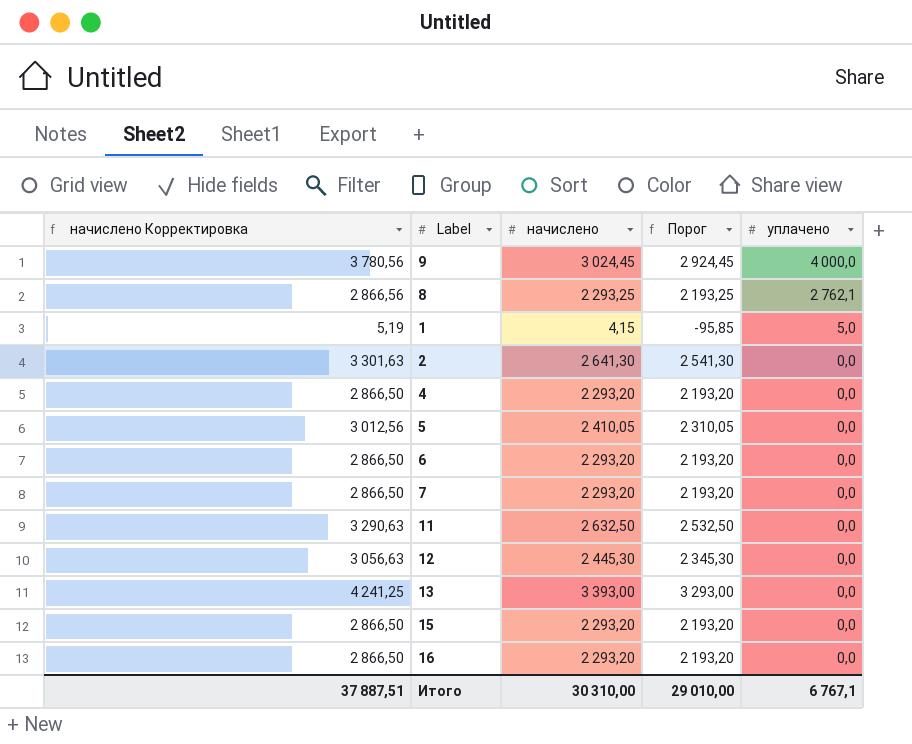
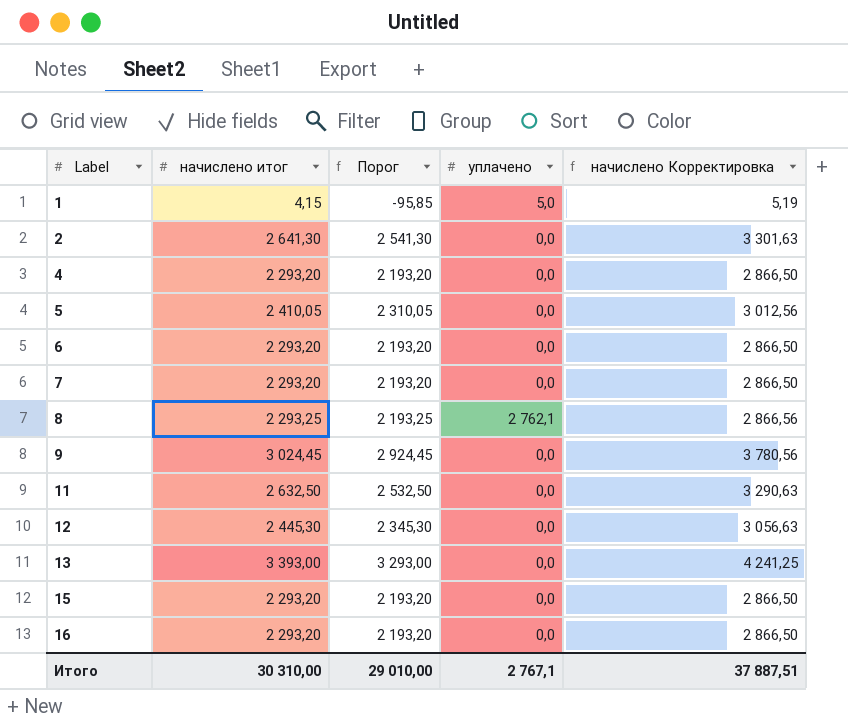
row order: уплачено descending -> Label ascending
column name: начислено -> начислено итог
column начислено Корректировка | position: 1 -> 5
9 | уплачено: 4 000,0 -> 0,0
Итого | уплачено: 6 767,1 -> 2 767,1

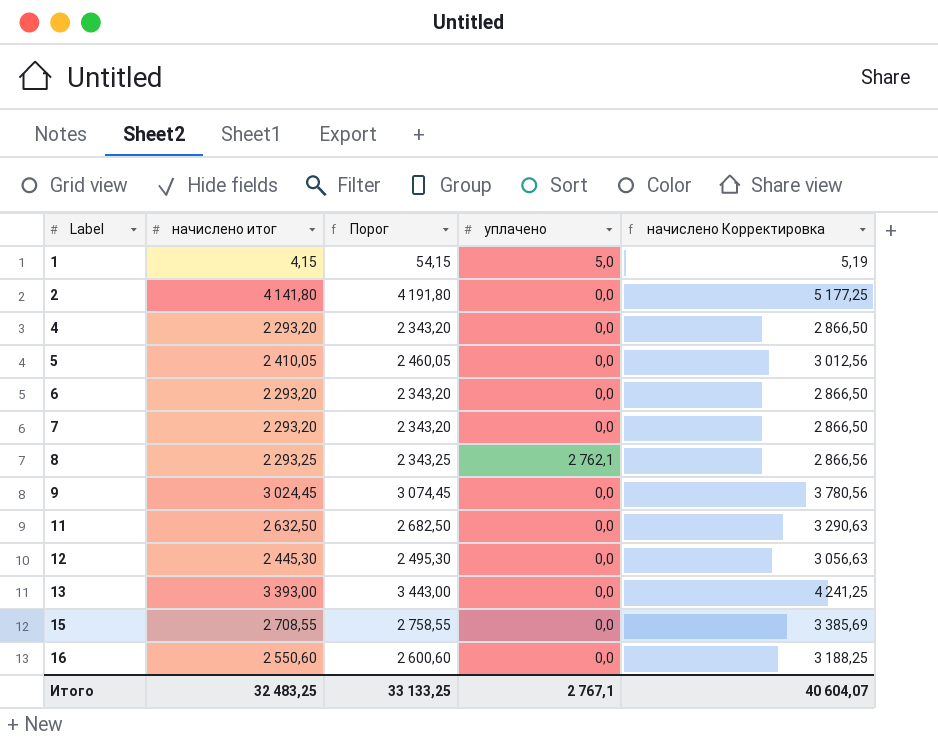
column Порог | formula: [начислено итог] - 100 -> [начислено итог] + 50
2 | начислено итог: 2 641,30 -> 4 141,80
2 | начислено Корректировка: 3 301,63 -> 5 177,25
15 | начислено итог: 2 293,20 -> 2 708,55
15 | начислено Корректировка: 2 866,50 -> 3 385,69
16 | начислено итог: 2 293,20 -> 2 550,60
16 | начислено Корректировка: 2 866,50 -> 3 188,25
Итого | начислено итог: 30 310,00 -> 32 483,25
Итого | Порог: 29 010,00 -> 33 133,25
Итого | начислено Корректировка: 37 887,51 -> 40 604,07

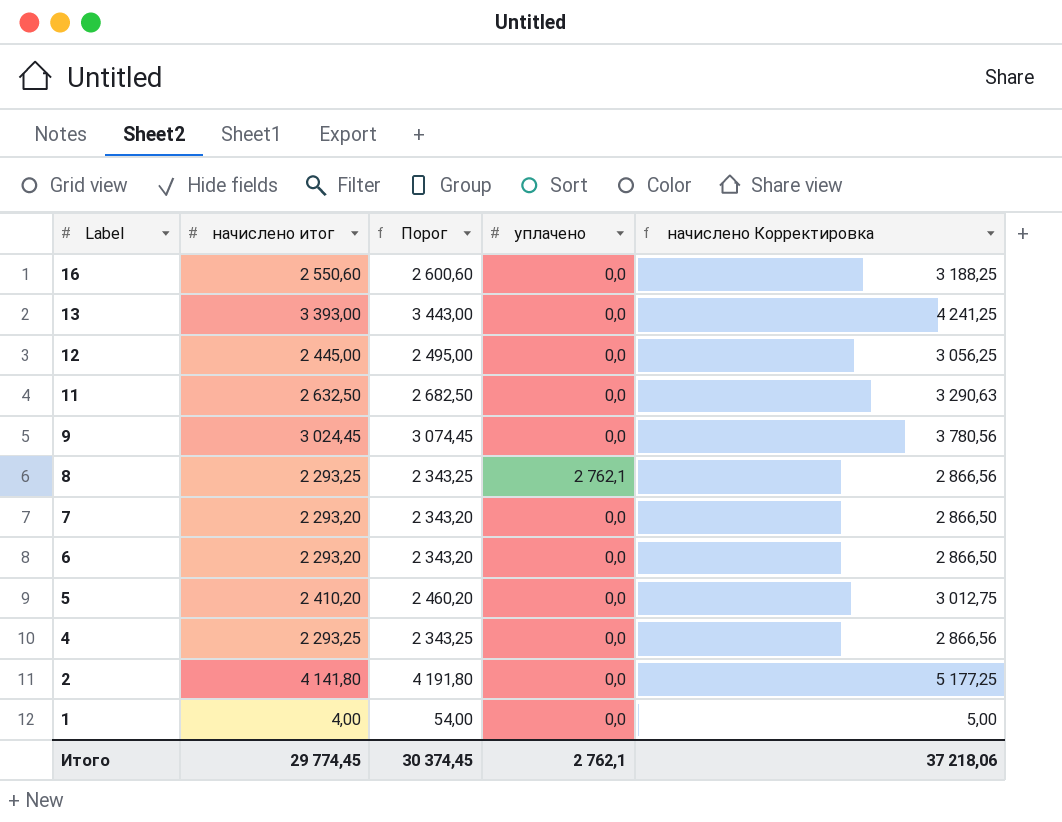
row order: Label ascending -> Label descending
row 15: 2 708,55 | 2 758,55 | 0,0 | 3 385,69 -> none
12 | начислено итог: 2 445,30 -> 2 445,00
12 | Порог: 2 495,30 -> 2 495,00
12 | начислено Корректировка: 3 056,63 -> 3 056,25
5 | начислено итог: 2 410,05 -> 2 410,20
5 | Порог: 2 460,05 -> 2 460,20
5 | начислено Корректировка: 3 012,56 -> 3 012,75
4 | начислено итог: 2 293,20 -> 2 293,25
4 | Порог: 2 343,20 -> 2 343,25
4 | начислено Корректировка: 2 866,50 -> 2 866,56
1 | начислено итог: 4,15 -> 4,00
1 | Порог: 54,15 -> 54,00
1 | уплачено: 5,0 -> 0,0
1 | начислено Корректировка: 5,19 -> 5,00
Итого | начислено итог: 32 483,25 -> 29 774,45
Итого | Порог: 33 133,25 -> 30 374,45
Итого | уплачено: 2 767,1 -> 2 762,1
Итого | начислено Корректировка: 40 604,07 -> 37 218,06

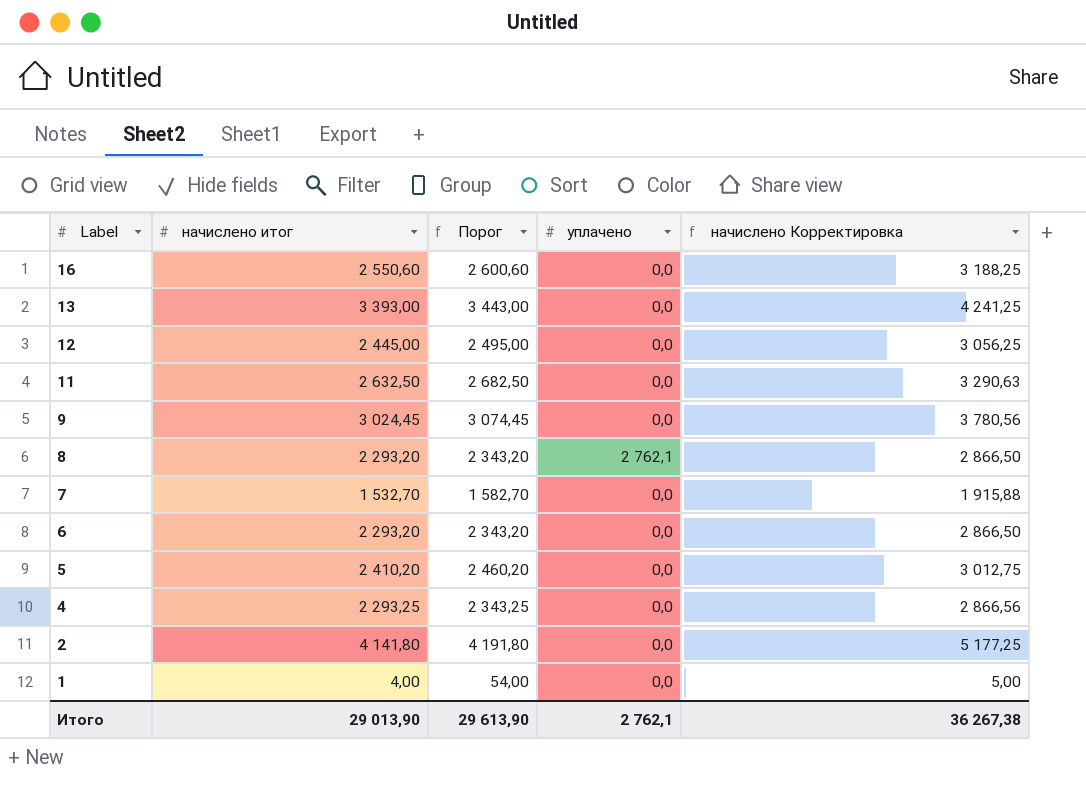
8 | начислено итог: 2 293,25 -> 2 293,20
8 | Порог: 2 343,25 -> 2 343,20
8 | начислено Корректировка: 2 866,56 -> 2 866,50
7 | начислено итог: 2 293,20 -> 1 532,70
7 | Порог: 2 343,20 -> 1 582,70
7 | начислено Корректировка: 2 866,50 -> 1 915,88
Итого | начислено итог: 29 774,45 -> 29 013,90
Итого | Порог: 30 374,45 -> 29 613,90
Итого | начислено Корректировка: 37 218,06 -> 36 267,38

